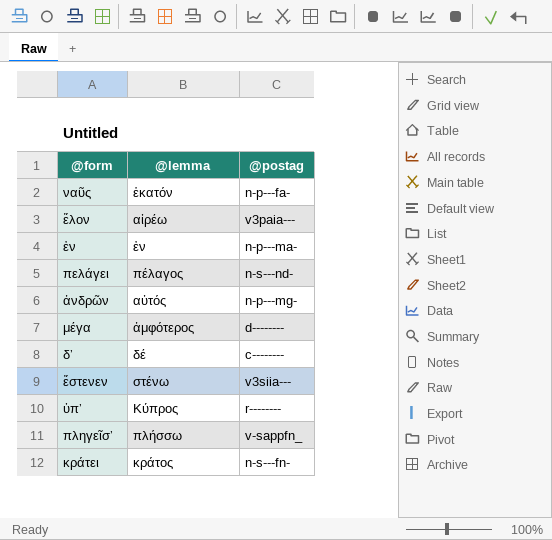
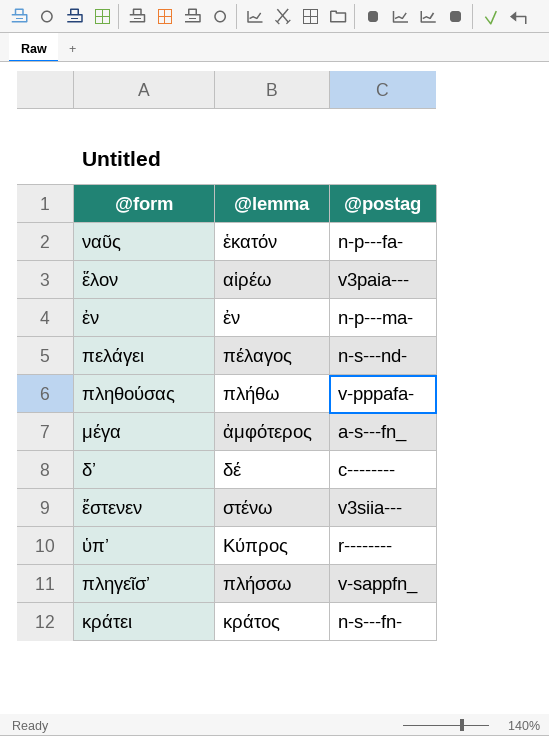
row ἀνδρῶν: αὐτός | n-p---mg- -> none
row πληθούσας: none -> πλήθω | v-pppafa-
μέγα | @postag: d-------- -> a-s---fn_

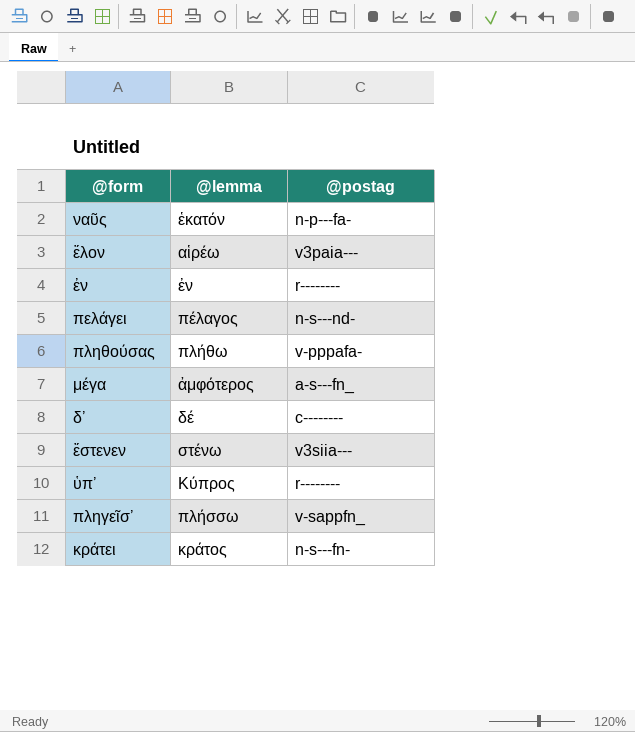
ἐν | @postag: n-p---ma- -> r--------

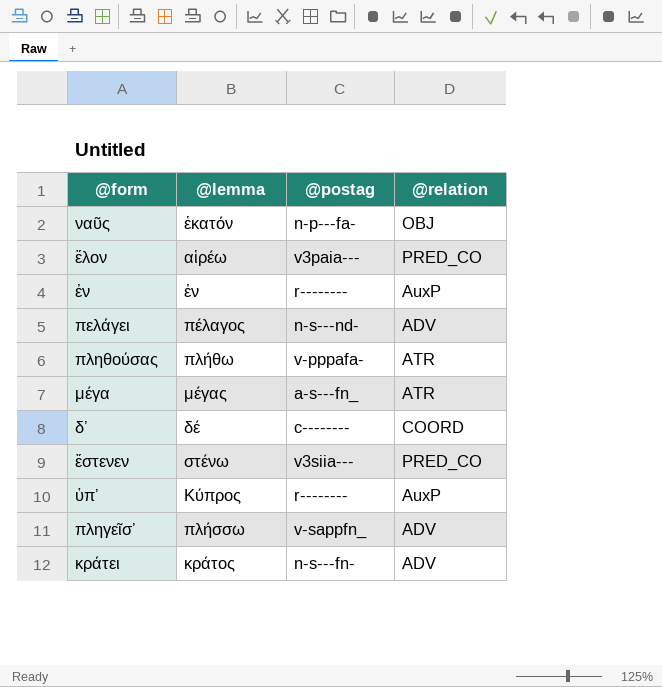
column @relation | position: none -> 4
μέγα | @lemma: ἀμφότερος -> μέγας

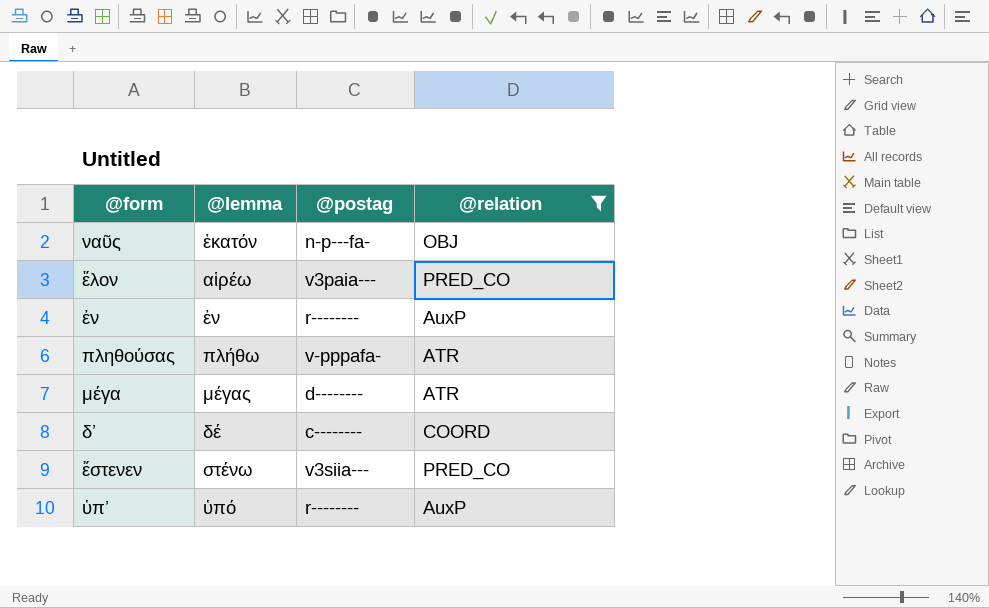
filter: none -> @relation != ADV
μέγα | @postag: a-s---fn_ -> d--------
ὑπʼ | @lemma: Κύπρος -> ὑπό

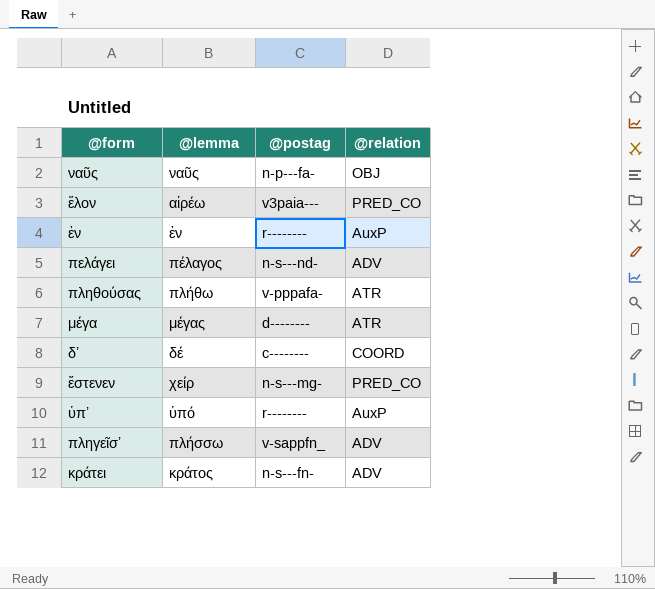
filter: @relation != ADV -> none
ναῦς | @lemma: ἑκατόν -> ναῦς
ἔστενεν | @lemma: στένω -> χείρ
ἔστενεν | @postag: v3siia--- -> n-s---mg-

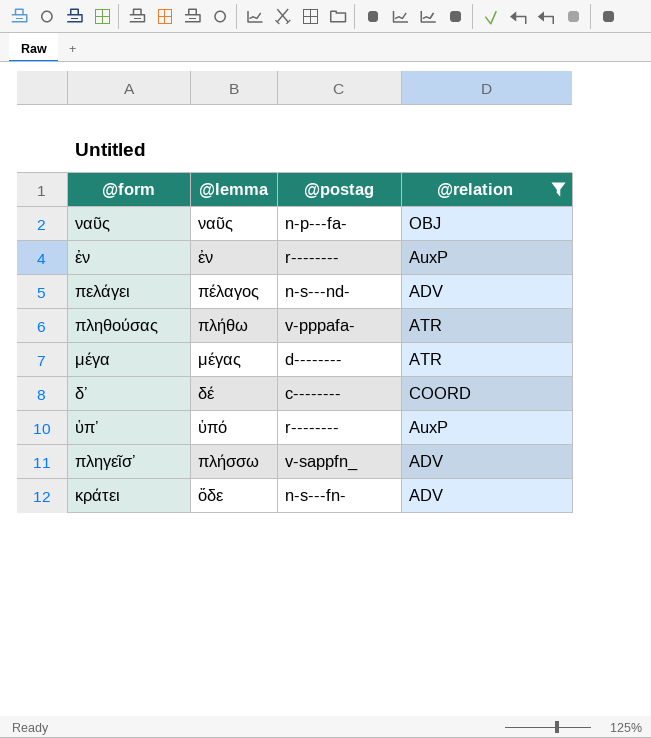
filter: none -> @relation != PRED_CO
κράτει | @lemma: κράτος -> ὅδε

